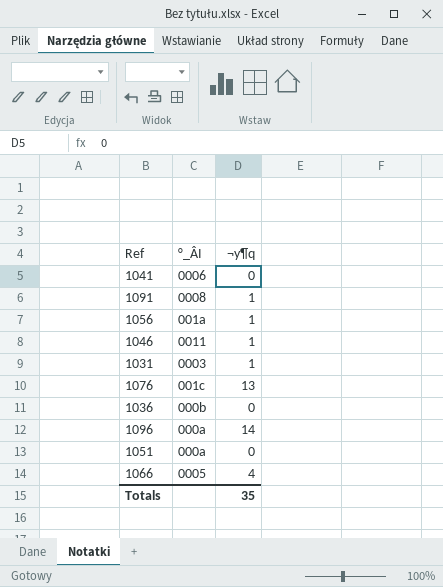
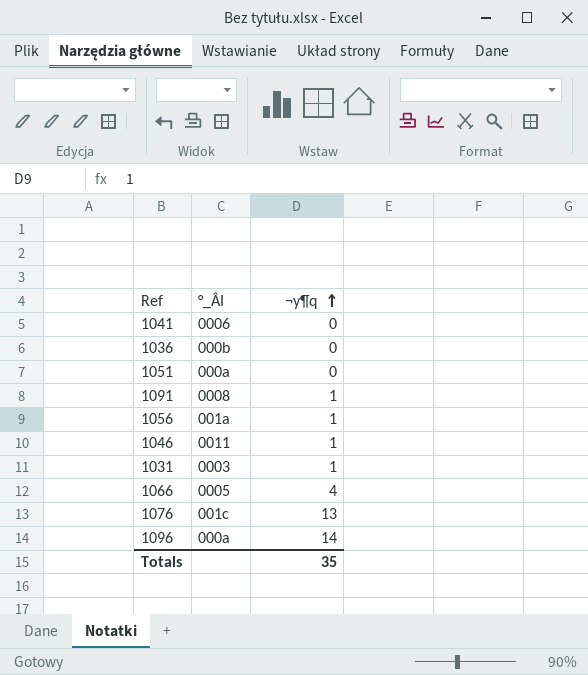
row order: none -> ¬y¶q ascending

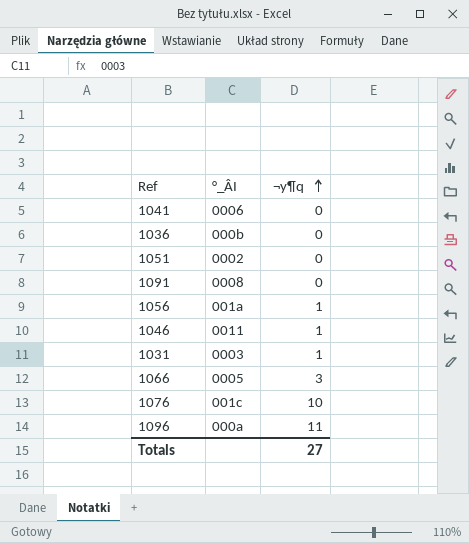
1051 | °_ÂI: 000a -> 0002
1091 | ¬y¶q: 1 -> 0
1066 | ¬y¶q: 4 -> 3
1076 | ¬y¶q: 13 -> 10
1096 | ¬y¶q: 14 -> 11
Totals | ¬y¶q: 35 -> 27

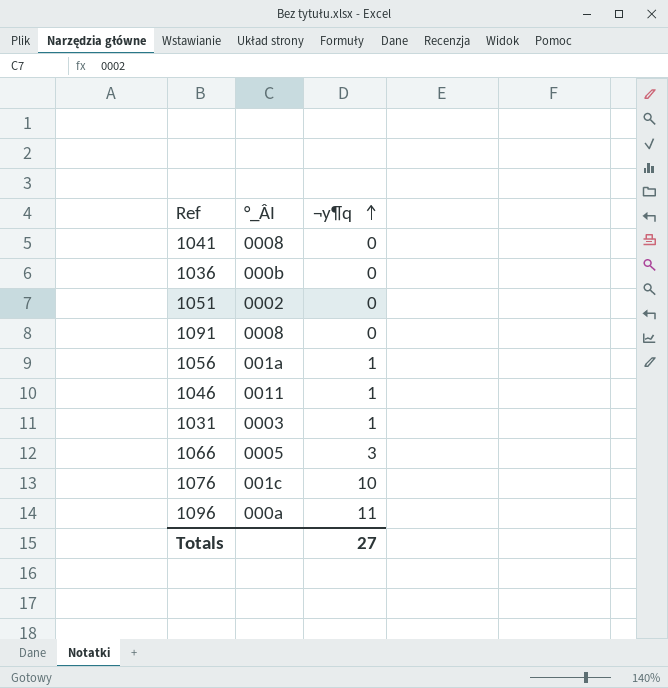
1041 | °_ÂI: 0006 -> 0008

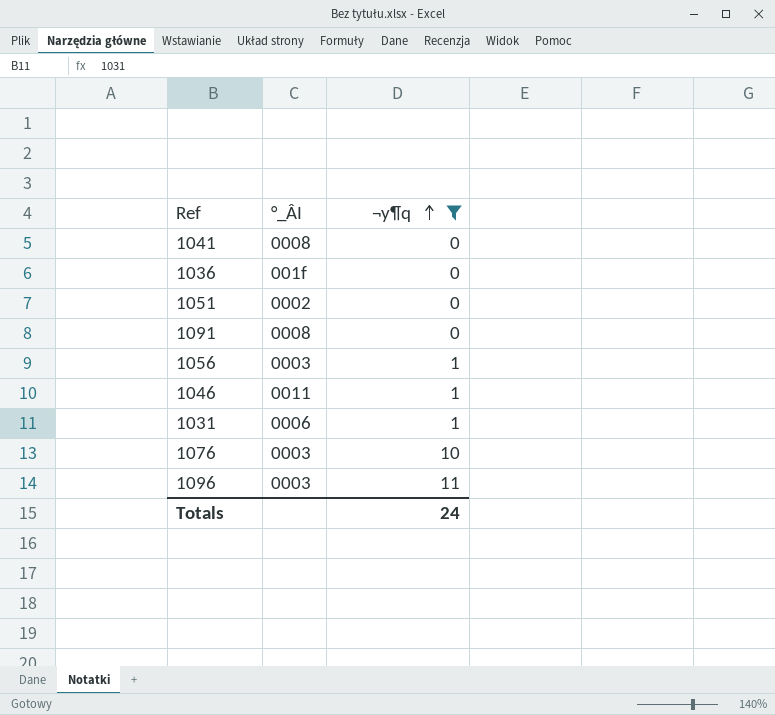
filter: none -> ¬y¶q != 3
1036 | °_ÂI: 000b -> 001f
1056 | °_ÂI: 001a -> 0003
1031 | °_ÂI: 0003 -> 0006
1076 | °_ÂI: 001c -> 0003
1096 | °_ÂI: 000a -> 0003
Totals | ¬y¶q: 27 -> 24

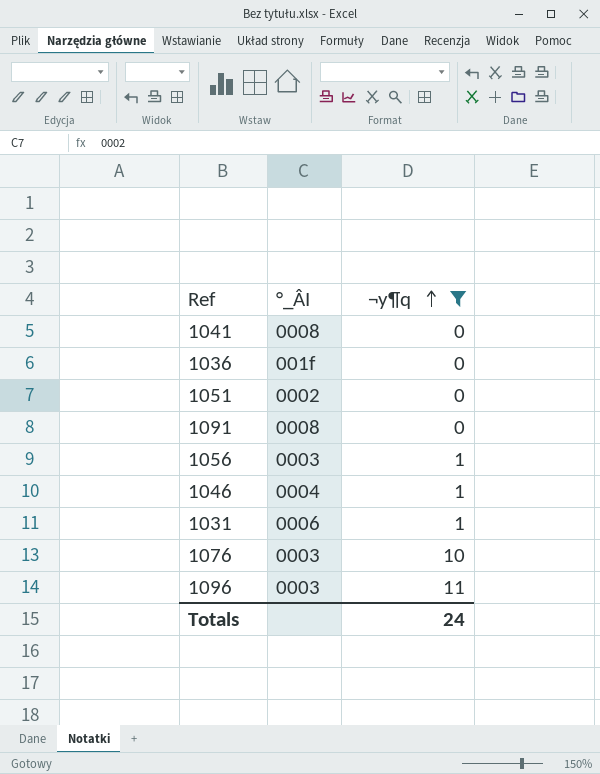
1046 | °_ÂI: 0011 -> 0004

